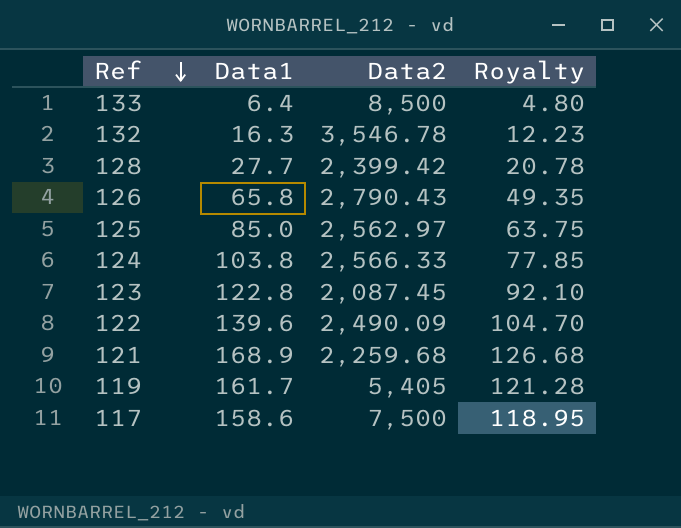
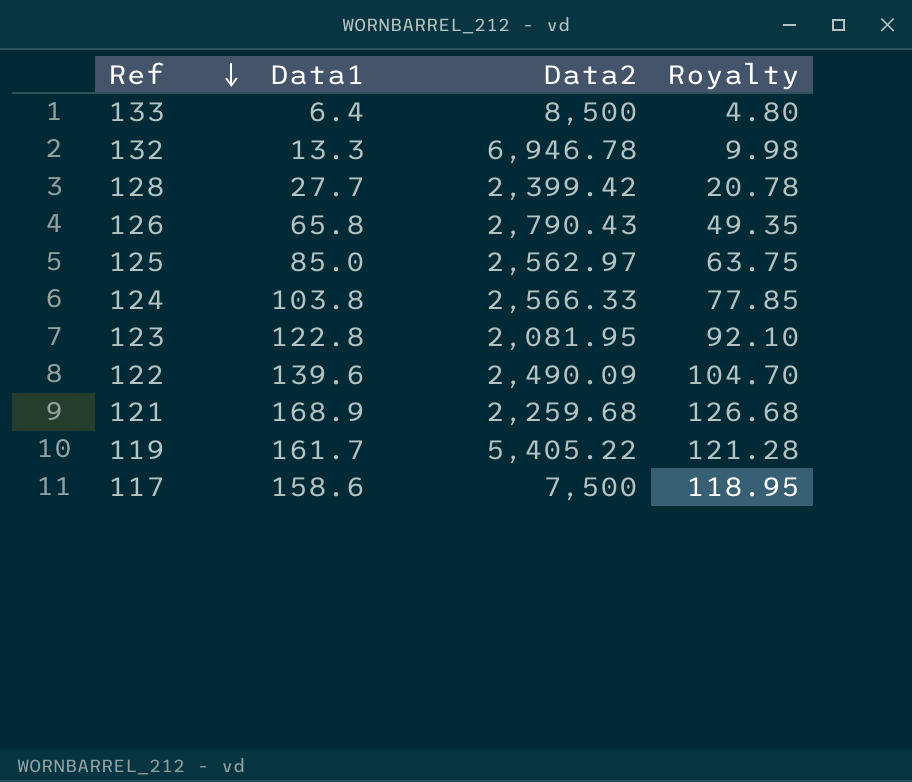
132 | Data1: 16.3 -> 13.3
132 | Data2: 3,546.78 -> 6,946.78
132 | Royalty: 12.23 -> 9.98
123 | Data2: 2,087.45 -> 2,081.95
119 | Data2: 5,405 -> 5,405.22

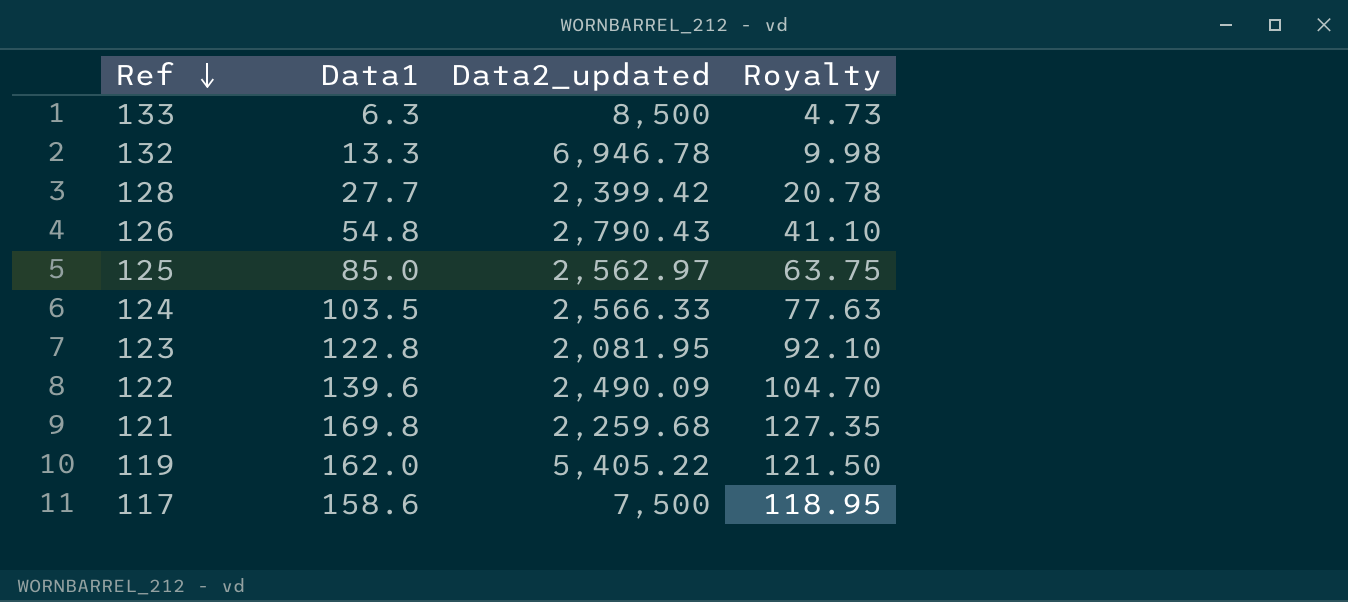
column name: Data2 -> Data2_updated
133 | Data1: 6.4 -> 6.3
133 | Royalty: 4.80 -> 4.73
126 | Data1: 65.8 -> 54.8
126 | Royalty: 49.35 -> 41.10
124 | Data1: 103.8 -> 103.5
124 | Royalty: 77.85 -> 77.63
121 | Data1: 168.9 -> 169.8
121 | Royalty: 126.68 -> 127.35
119 | Data1: 161.7 -> 162.0
119 | Royalty: 121.28 -> 121.50

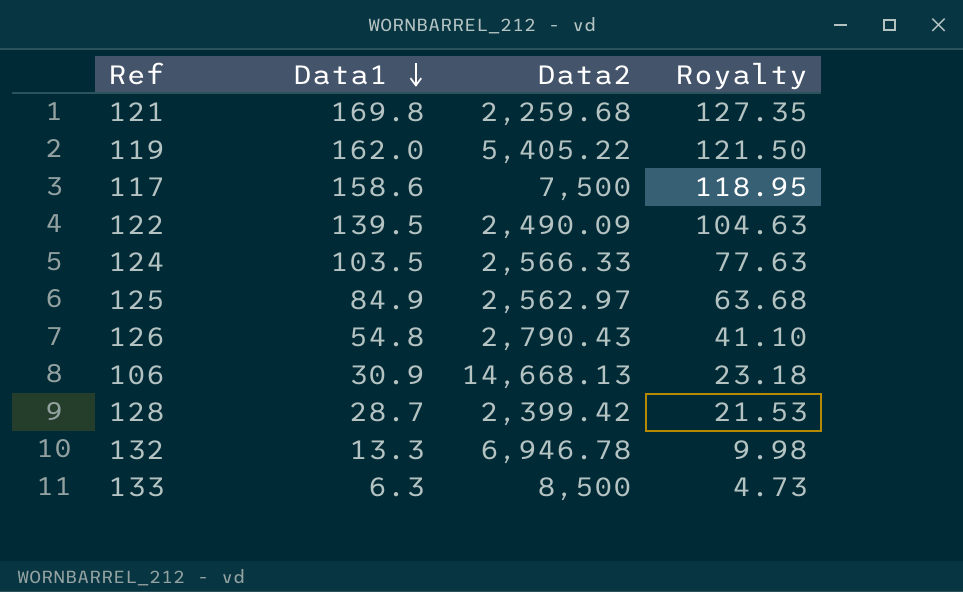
row order: Ref descending -> Data1 descending
column name: Data2_updated -> Data2
row 123: 122.8 | 2,081.95 | 92.10 -> none
122 | Data1: 139.6 -> 139.5
122 | Royalty: 104.70 -> 104.63
125 | Data1: 85.0 -> 84.9
125 | Royalty: 63.75 -> 63.68
row 106: none -> 30.9 | 14,668.13 | 23.18
128 | Data1: 27.7 -> 28.7
128 | Royalty: 20.78 -> 21.53

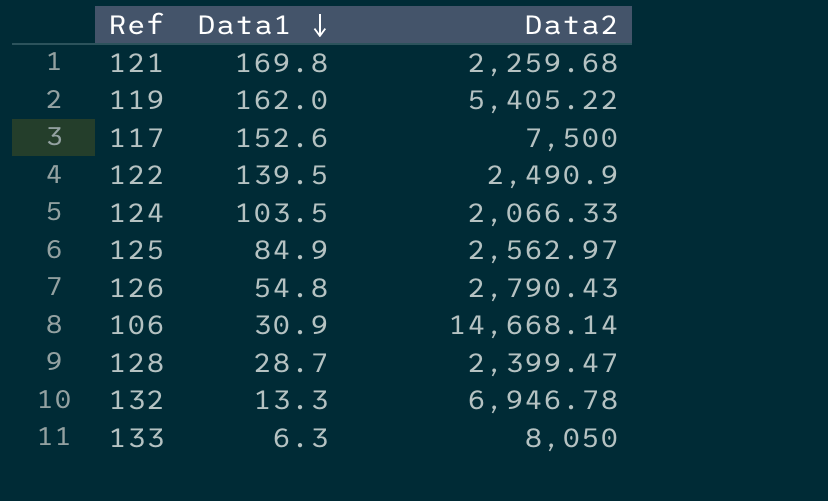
column Royalty | formula: [Data1] * 0.75 -> none
117 | Data1: 158.6 -> 152.6
122 | Data2: 2,490.09 -> 2,490.9
124 | Data2: 2,566.33 -> 2,066.33
106 | Data2: 14,668.13 -> 14,668.14
128 | Data2: 2,399.42 -> 2,399.47
133 | Data2: 8,500 -> 8,050

